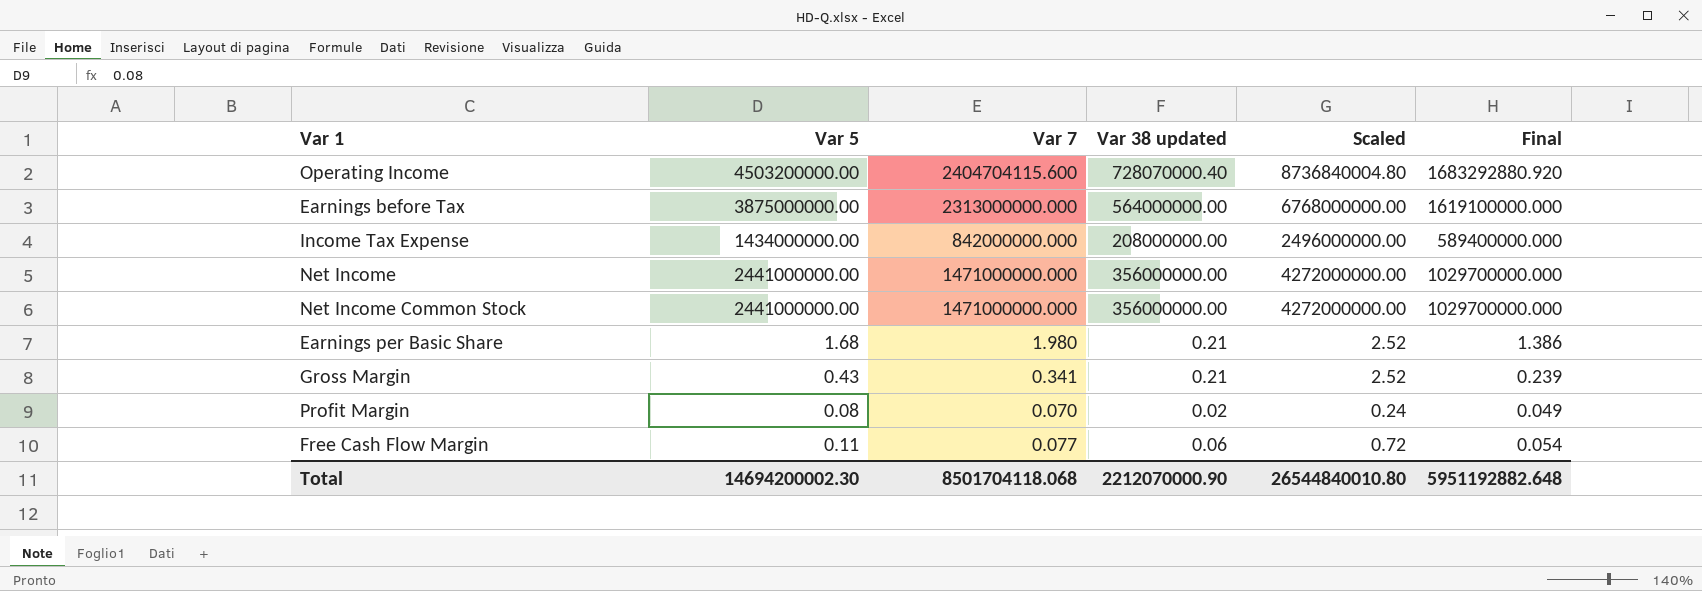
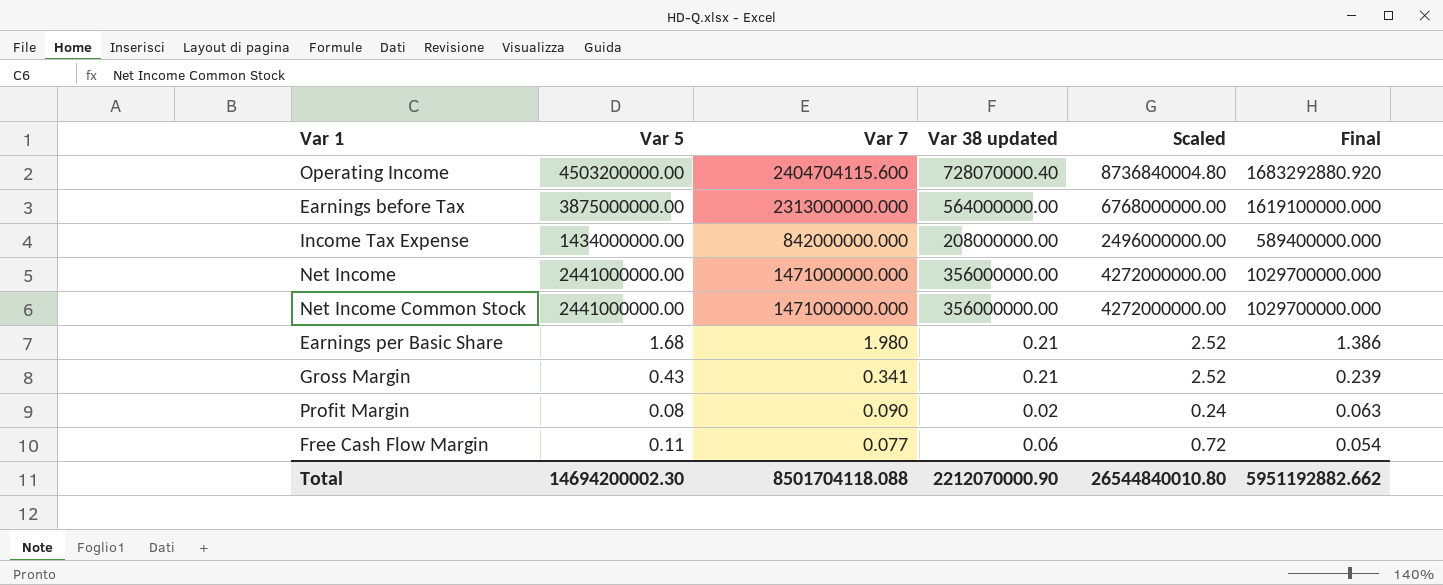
Profit Margin | Var 7: 0.070 -> 0.090
Profit Margin | Final: 0.049 -> 0.063
Total | Var 7: 8501704118.068 -> 8501704118.088
Total | Final: 5951192882.648 -> 5951192882.662

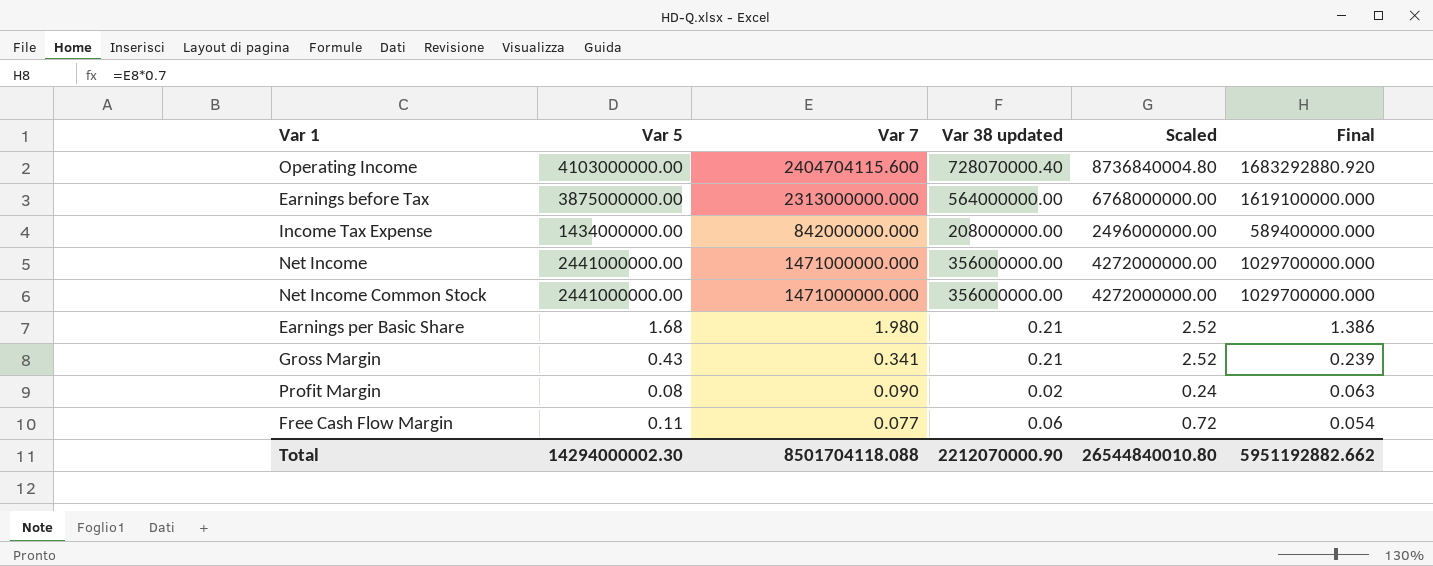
Operating Income | Var 5: 4503200000.00 -> 4103000000.00
Total | Var 5: 14694200002.30 -> 14294000002.30

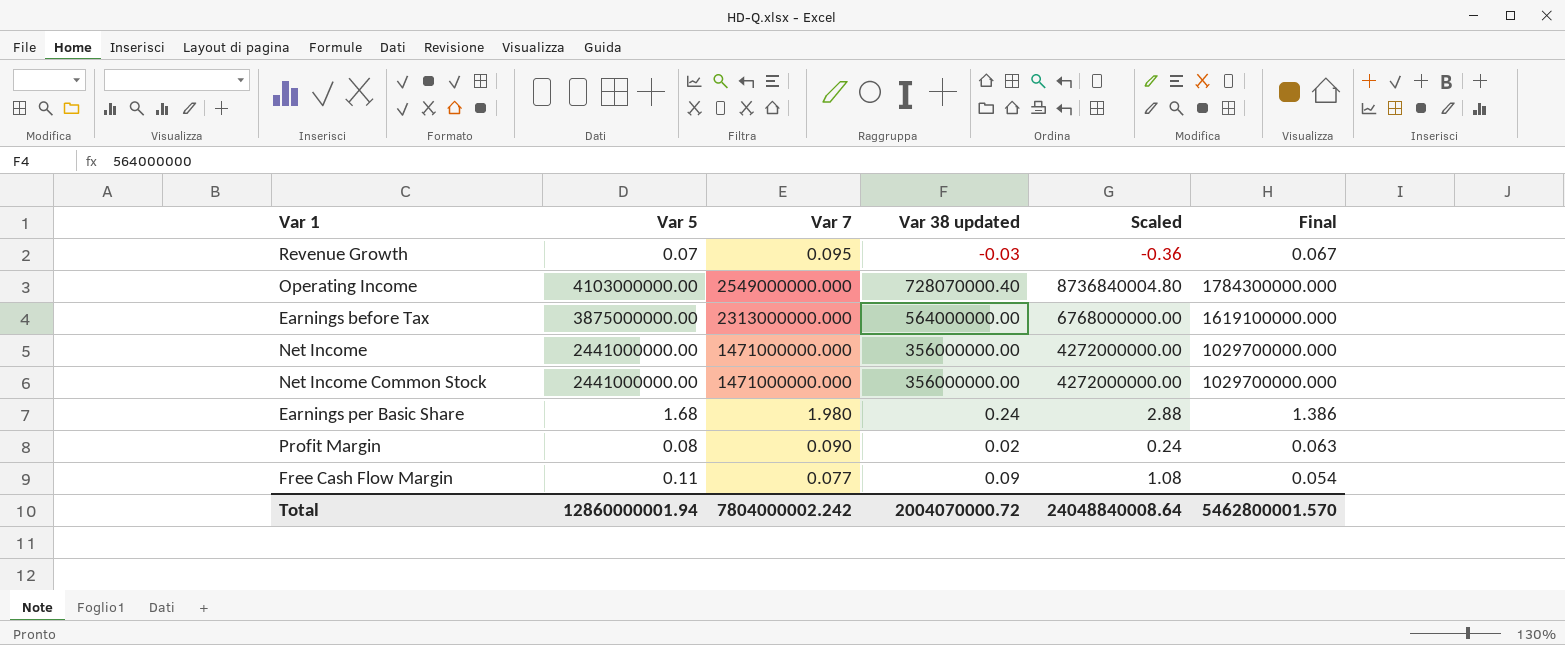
row Income Tax Expense: 1434000000.00 | 842000000.000 | 208000000.00 | 2496000000.00 | 589400000.000 -> none
row Gross Margin: 0.43 | 0.341 | 0.21 | 2.52 | 0.239 -> none
row Revenue Growth: none -> 0.07 | 0.095 | -0.03 | -0.36 | 0.067
Operating Income | Var 7: 2404704115.600 -> 2549000000.000
Operating Income | Final: 1683292880.920 -> 1784300000.000
Earnings per Basic Share | Var 38 updated: 0.21 -> 0.24
Earnings per Basic Share | Scaled: 2.52 -> 2.88
Free Cash Flow Margin | Var 38 updated: 0.06 -> 0.09
Free Cash Flow Margin | Scaled: 0.72 -> 1.08
Total | Var 5: 14294000002.30 -> 12860000001.94
Total | Var 7: 8501704118.088 -> 7804000002.242
Total | Var 38 updated: 2212070000.90 -> 2004070000.72
Total | Scaled: 26544840010.80 -> 24048840008.64
Total | Final: 5951192882.662 -> 5462800001.570

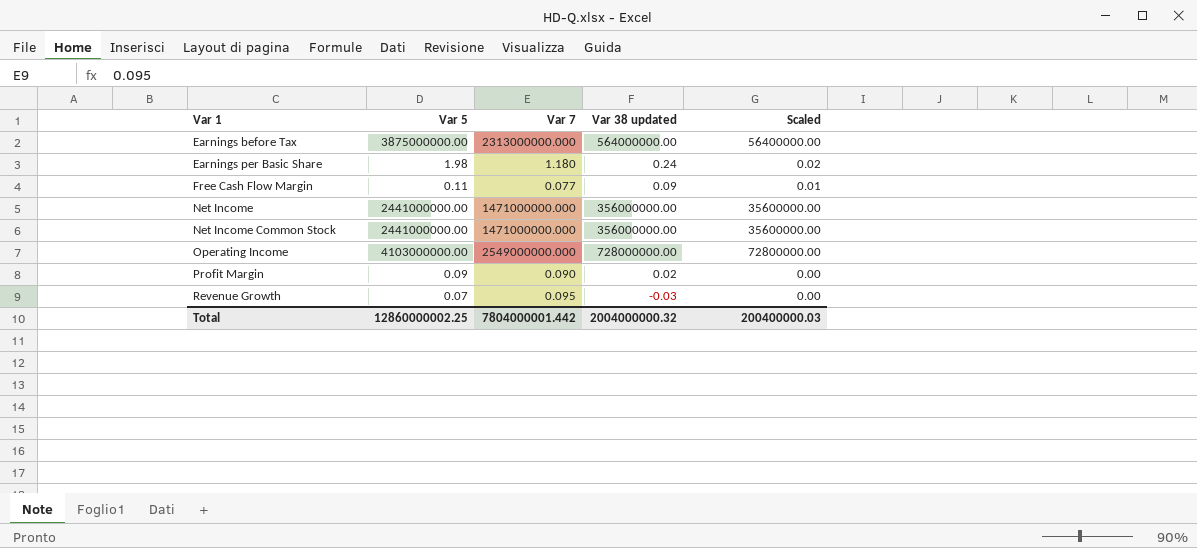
row order: none -> Var 1 ascending
column Final | formula: [Var 7] * 0.7 -> none
column Scaled | formula: [Var 38 updated] * 12 -> [Var 38 updated] * 0.1
Earnings per Basic Share | Var 5: 1.68 -> 1.98
Earnings per Basic Share | Var 7: 1.980 -> 1.180
Operating Income | Var 38 updated: 728070000.40 -> 728000000.00
Profit Margin | Var 5: 0.08 -> 0.09
Total | Var 5: 12860000001.94 -> 12860000002.25
Total | Var 7: 7804000002.242 -> 7804000001.442
Total | Var 38 updated: 2004070000.72 -> 2004000000.32
Total | Scaled: 24048840008.64 -> 200400000.03

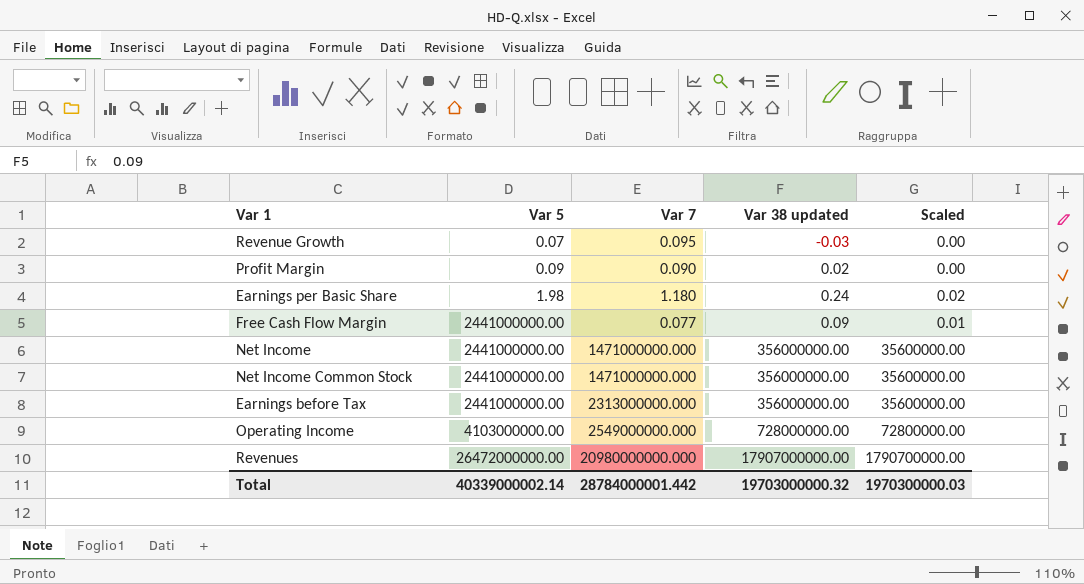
row order: Var 1 ascending -> Var 5 ascending
Free Cash Flow Margin | Var 5: 0.11 -> 2441000000.00
Earnings before Tax | Var 5: 3875000000.00 -> 2441000000.00
Earnings before Tax | Var 38 updated: 564000000.00 -> 356000000.00
Earnings before Tax | Scaled: 56400000.00 -> 35600000.00
row Revenues: none -> 26472000000.00 | 20980000000.000 | 17907000000.00 | 1790700000.00
Total | Var 5: 12860000002.25 -> 40339000002.14
Total | Var 7: 7804000001.442 -> 28784000001.442
Total | Var 38 updated: 2004000000.32 -> 19703000000.32
Total | Scaled: 200400000.03 -> 1970300000.03

